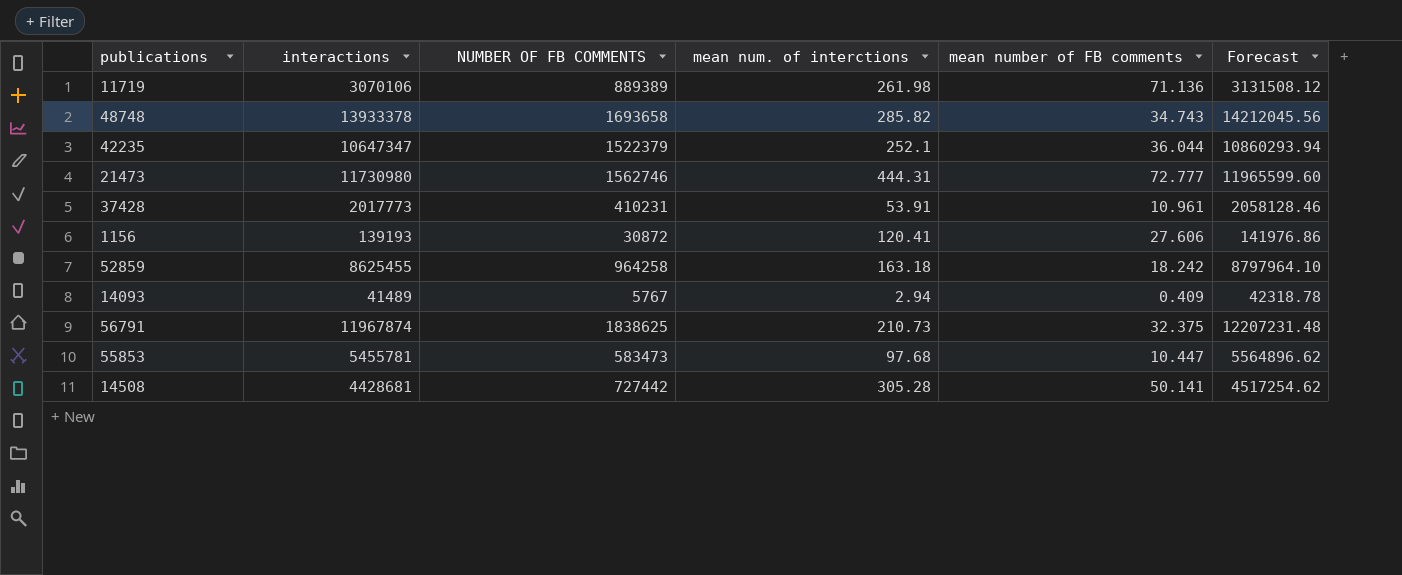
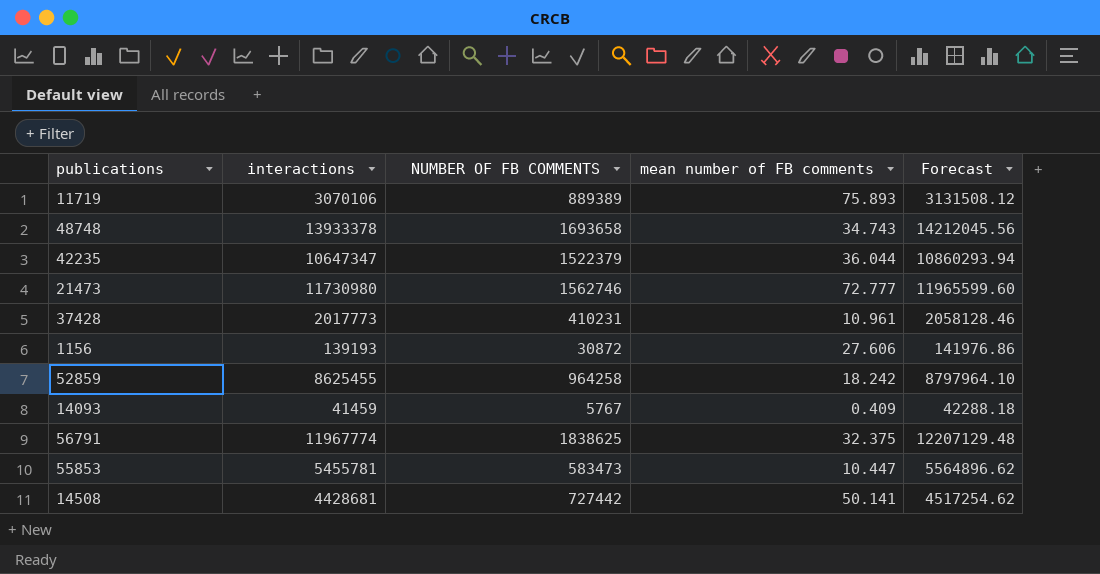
column mean num. of interctions | position: 4 -> none
11719 | mean number of FB comments: 71.136 -> 75.893
14093 | interactions: 41489 -> 41459
14093 | Forecast: 42318.78 -> 42288.18
56791 | interactions: 11967874 -> 11967774
56791 | Forecast: 12207231.48 -> 12207129.48

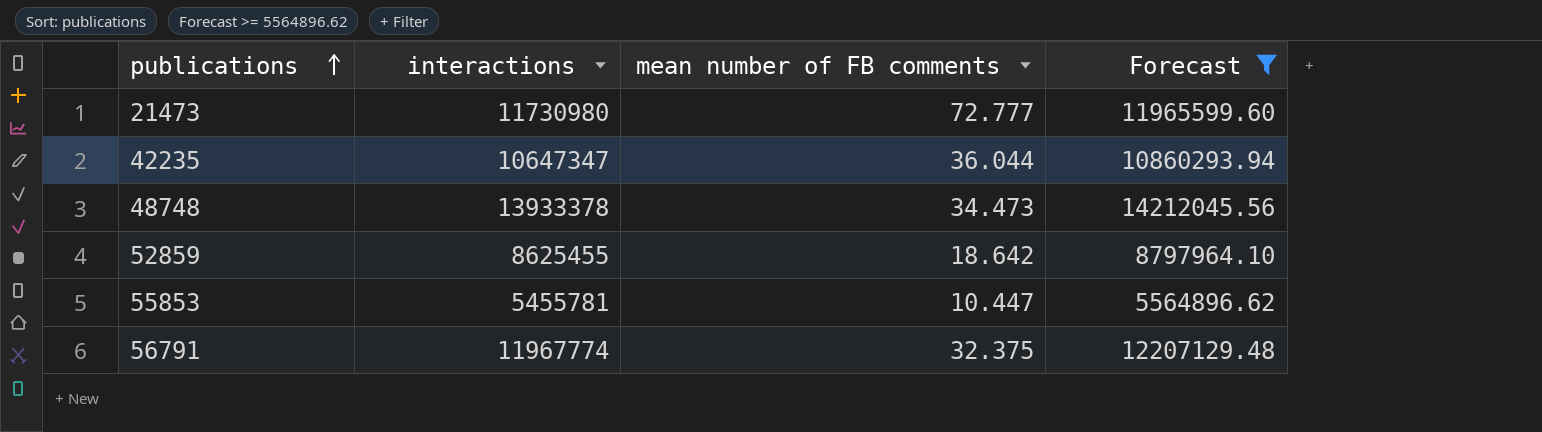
filter: none -> Forecast >= 5564896.62
row order: none -> publications ascending
column NUMBER OF FB COMMENTS | position: 3 -> none
48748 | mean number of FB comments: 34.743 -> 34.473
52859 | mean number of FB comments: 18.242 -> 18.642

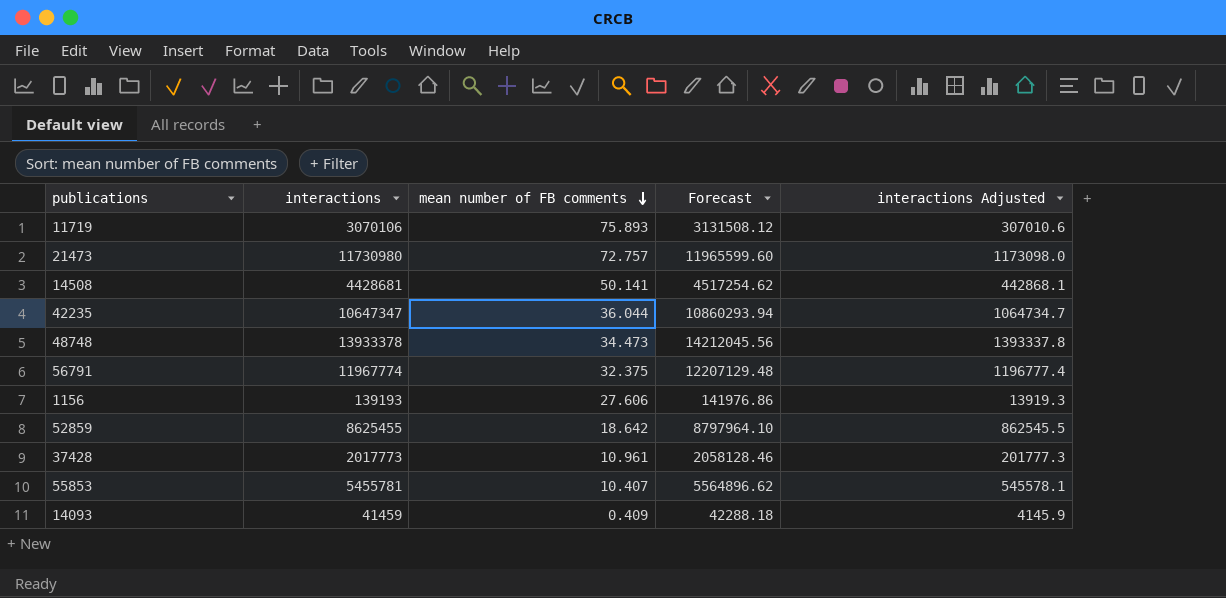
filter: Forecast >= 5564896.62 -> none
row order: publications ascending -> mean number of FB comments descending
column interactions Adjusted | formula: none -> [interactions] * 0.1
21473 | mean number of FB comments: 72.777 -> 72.757
55853 | mean number of FB comments: 10.447 -> 10.407

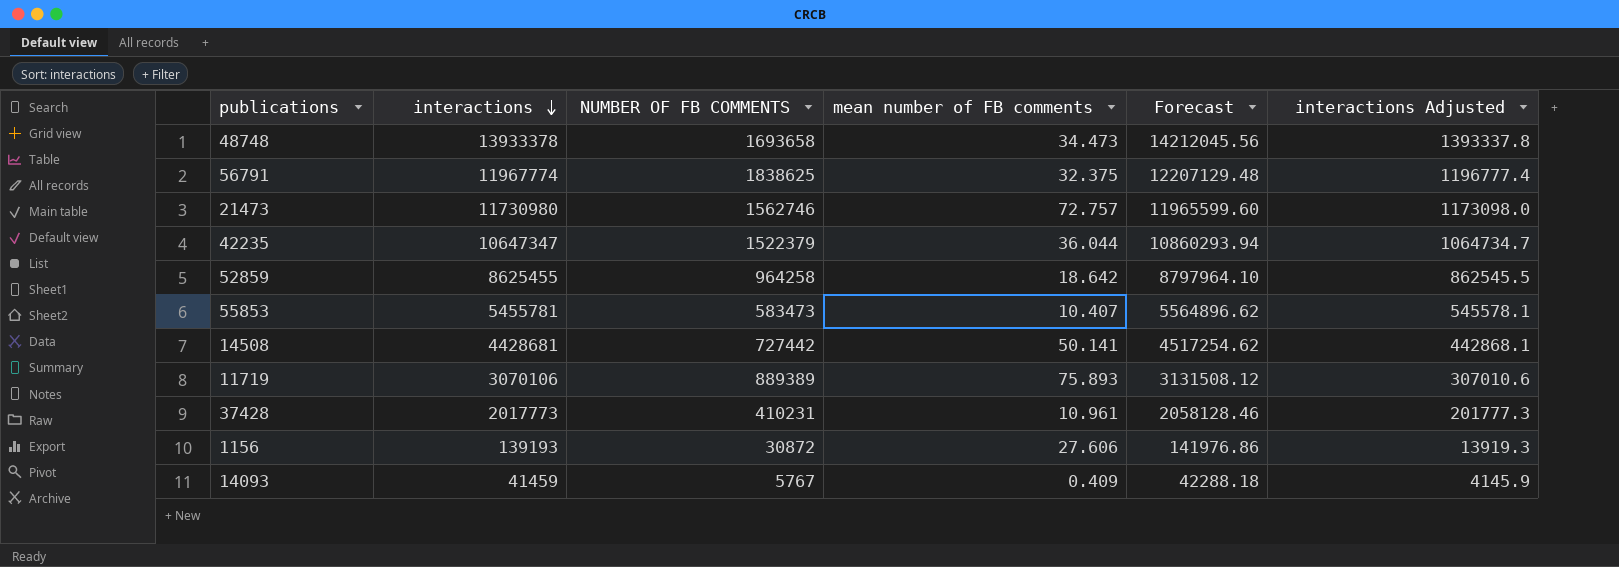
row order: mean number of FB comments descending -> interactions descending
column NUMBER OF FB COMMENTS | position: none -> 3

